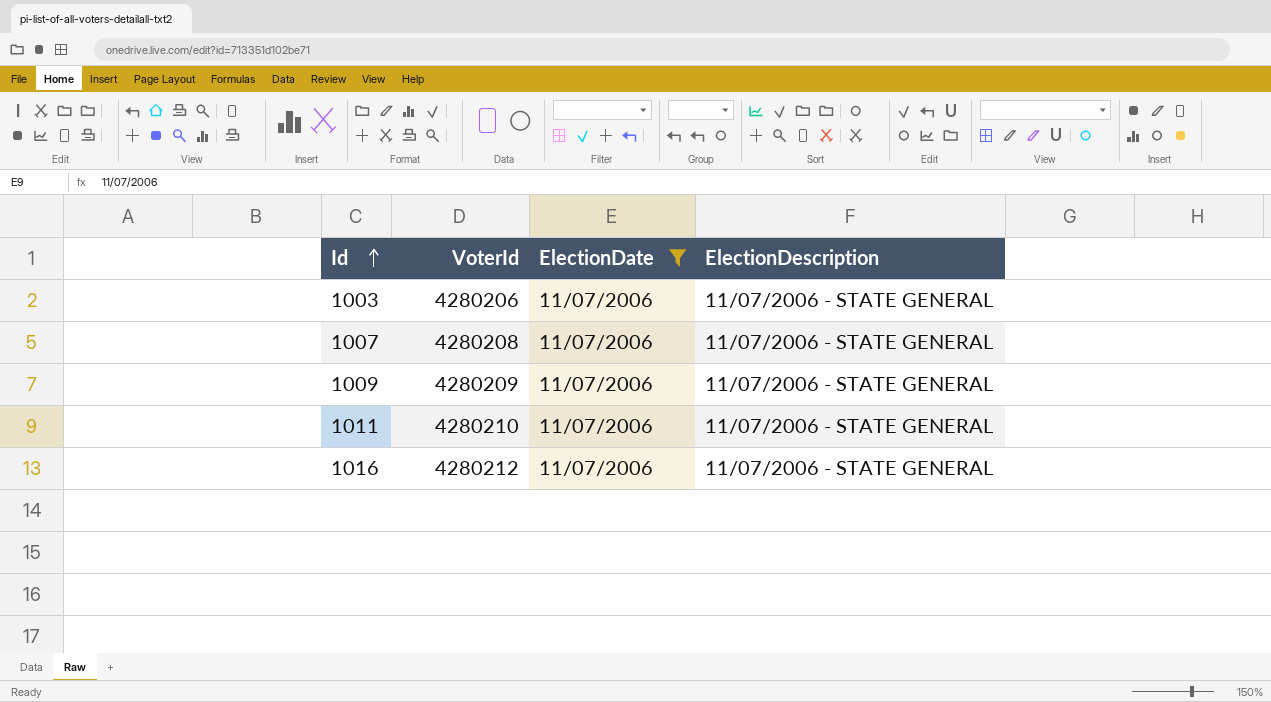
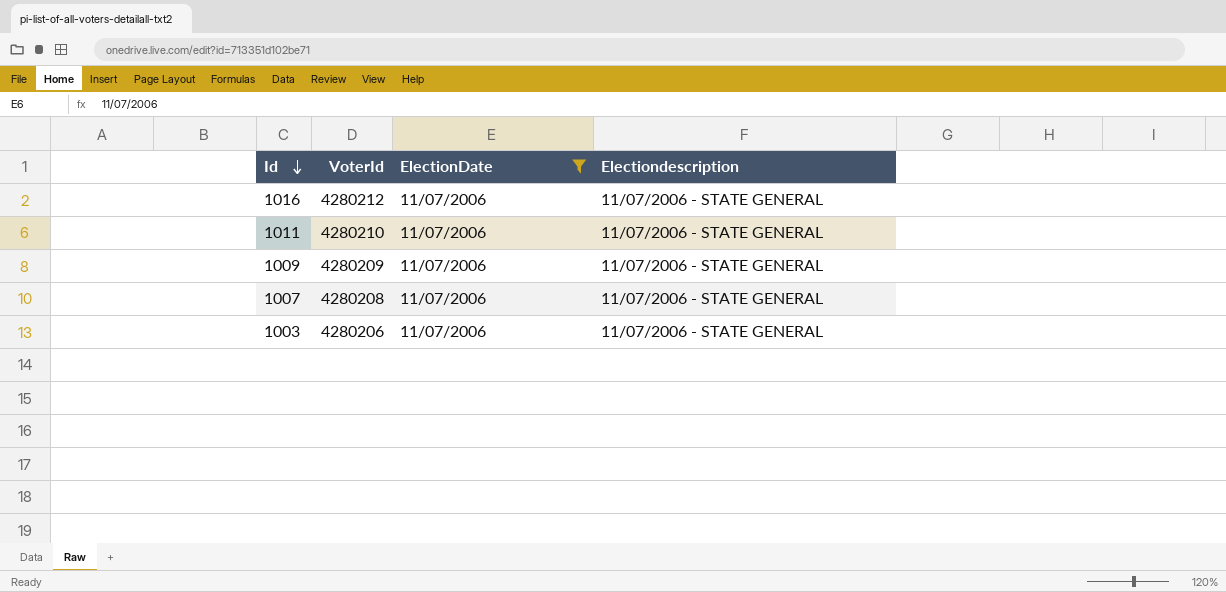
row order: Id ascending -> Id descending
column name: ElectionDescription -> Electiondescription

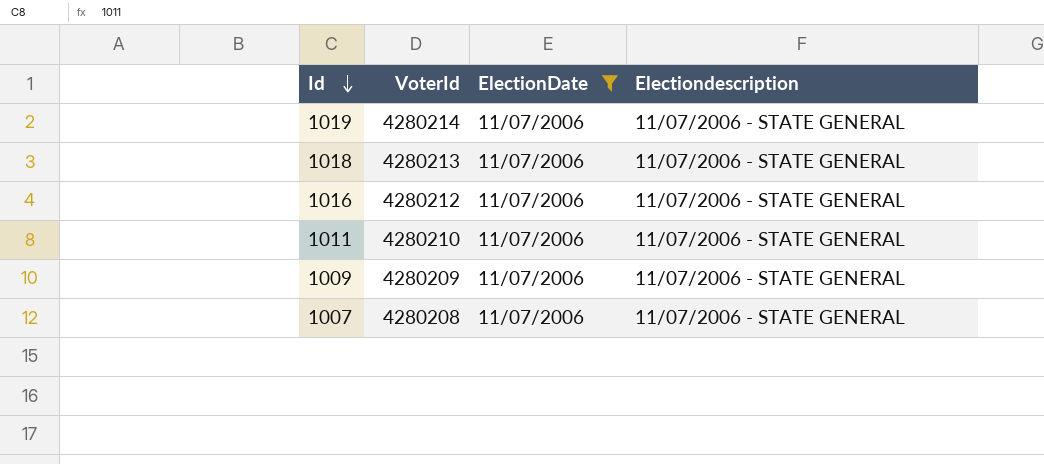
row 1003: 4280206 | 11/07/2006 | 11/07/2006 - STATE GENERAL -> none
row 1019: none -> 4280214 | 11/07/2006 | 11/07/2006 - STATE GENERAL
row 1018: none -> 4280213 | 11/07/2006 | 11/07/2006 - STATE GENERAL

